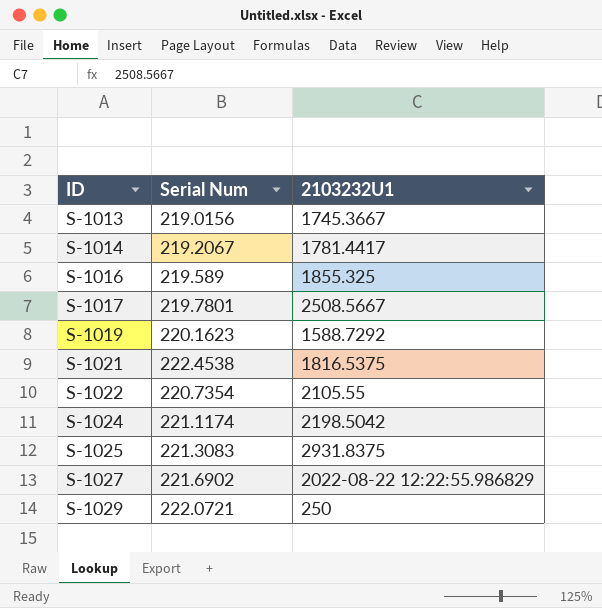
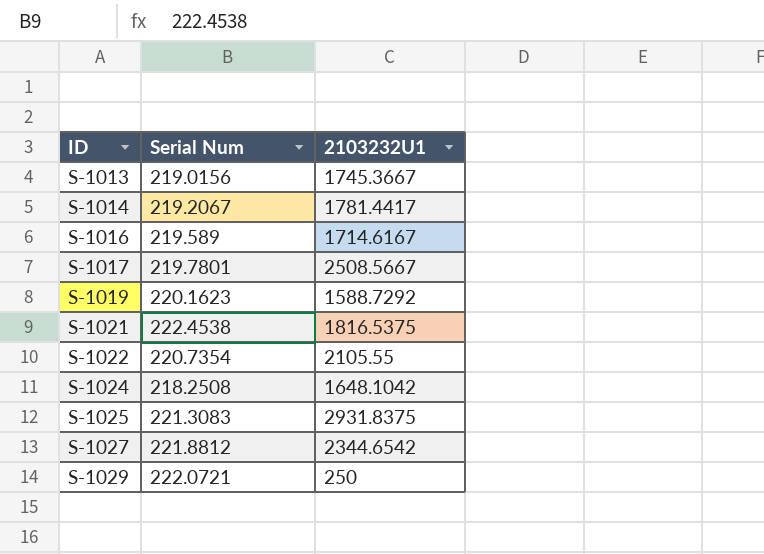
S-1016 | 2103232U1: 1855.325 -> 1714.6167
S-1024 | Serial Num: 221.1174 -> 218.2508
S-1024 | 2103232U1: 2198.5042 -> 1648.1042
S-1027 | Serial Num: 221.6902 -> 221.8812
S-1027 | 2103232U1: 2022-08-22 12:22:55.986829 -> 2344.6542

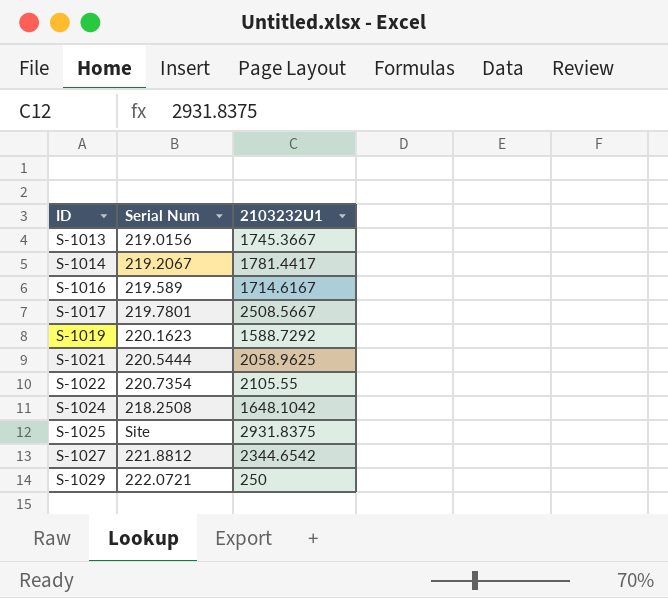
S-1021 | Serial Num: 222.4538 -> 220.5444
S-1021 | 2103232U1: 1816.5375 -> 2058.9625
S-1025 | Serial Num: 221.3083 -> Site

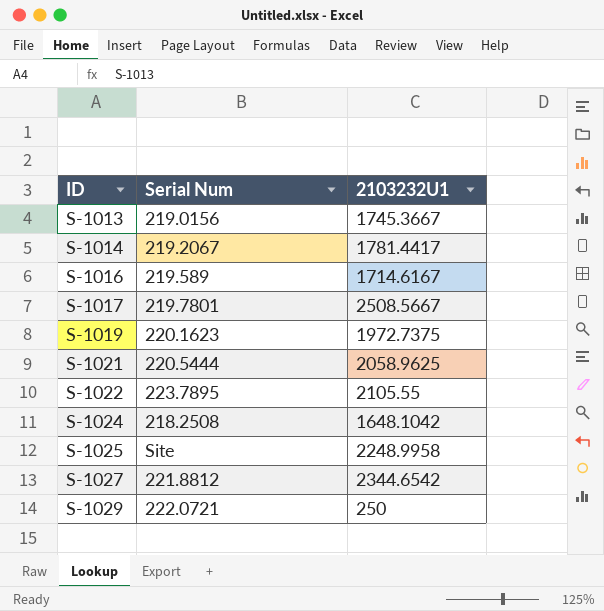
S-1019 | 2103232U1: 1588.7292 -> 1972.7375
S-1022 | Serial Num: 220.7354 -> 223.7895
S-1025 | 2103232U1: 2931.8375 -> 2248.9958

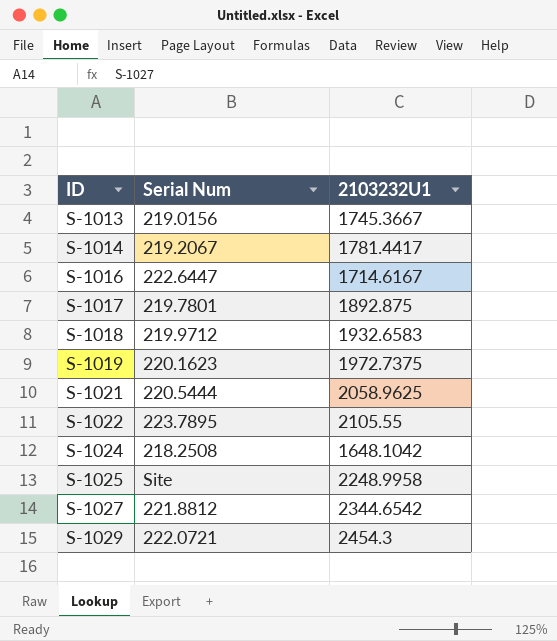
S-1016 | Serial Num: 219.589 -> 222.6447
S-1017 | 2103232U1: 2508.5667 -> 1892.875
row S-1018: none -> 219.9712 | 1932.6583
S-1029 | 2103232U1: 250 -> 2454.3

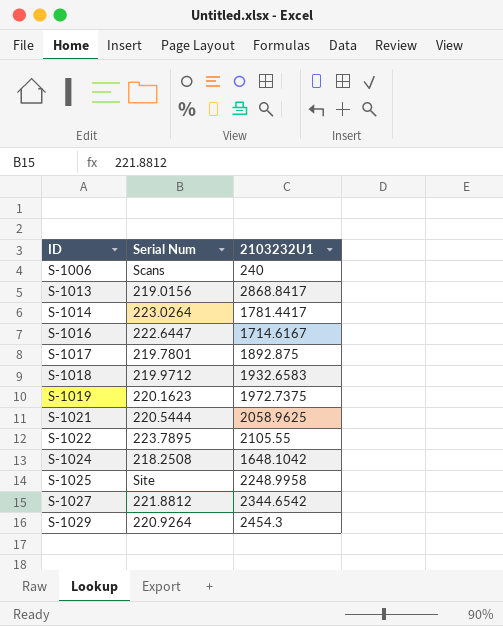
row S-1006: none -> Scans | 240
S-1013 | 2103232U1: 1745.3667 -> 2868.8417
S-1014 | Serial Num: 219.2067 -> 223.0264
S-1029 | Serial Num: 222.0721 -> 220.9264

